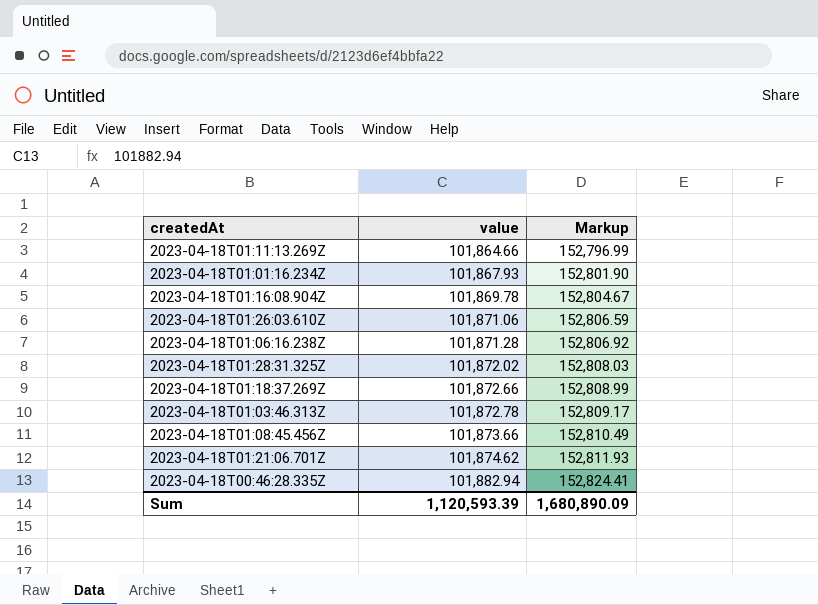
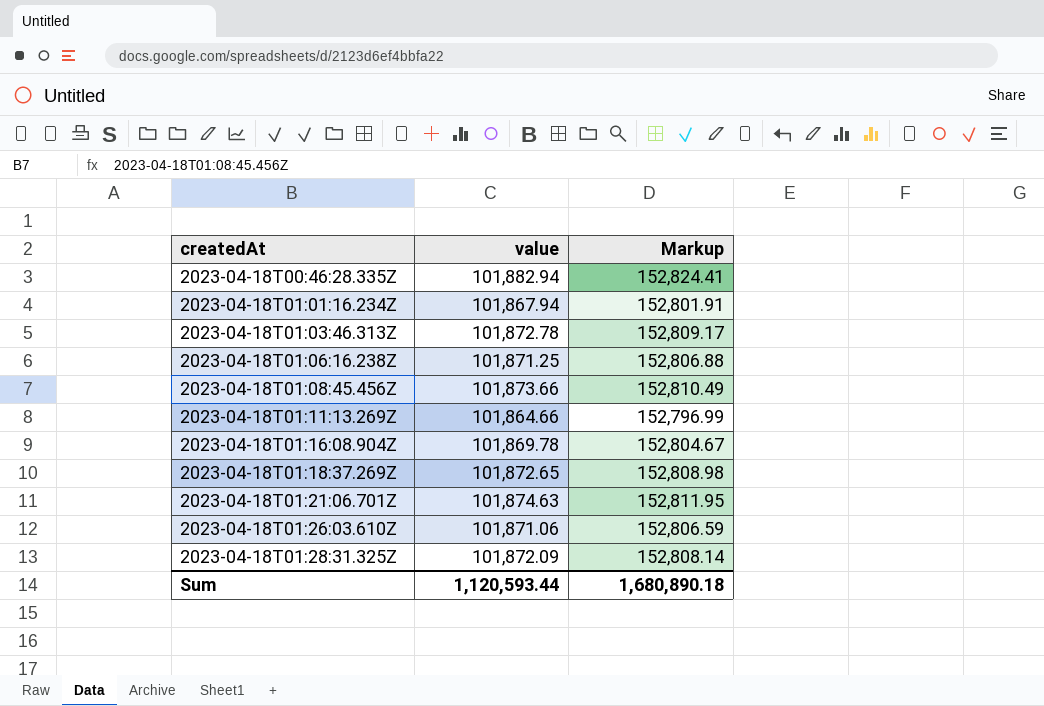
row order: value ascending -> createdAt ascending
2023-04-18T01:01:16.234Z | value: 101,867.93 -> 101,867.94
2023-04-18T01:01:16.234Z | Markup: 152,801.90 -> 152,801.91
2023-04-18T01:06:16.238Z | value: 101,871.28 -> 101,871.25
2023-04-18T01:06:16.238Z | Markup: 152,806.92 -> 152,806.88
2023-04-18T01:18:37.269Z | value: 101,872.66 -> 101,872.65
2023-04-18T01:18:37.269Z | Markup: 152,808.99 -> 152,808.98
2023-04-18T01:21:06.701Z | value: 101,874.62 -> 101,874.63
2023-04-18T01:21:06.701Z | Markup: 152,811.93 -> 152,811.95
2023-04-18T01:28:31.325Z | value: 101,872.02 -> 101,872.09
2023-04-18T01:28:31.325Z | Markup: 152,808.03 -> 152,808.14
Sum | value: 1,120,593.39 -> 1,120,593.44
Sum | Markup: 1,680,890.09 -> 1,680,890.18

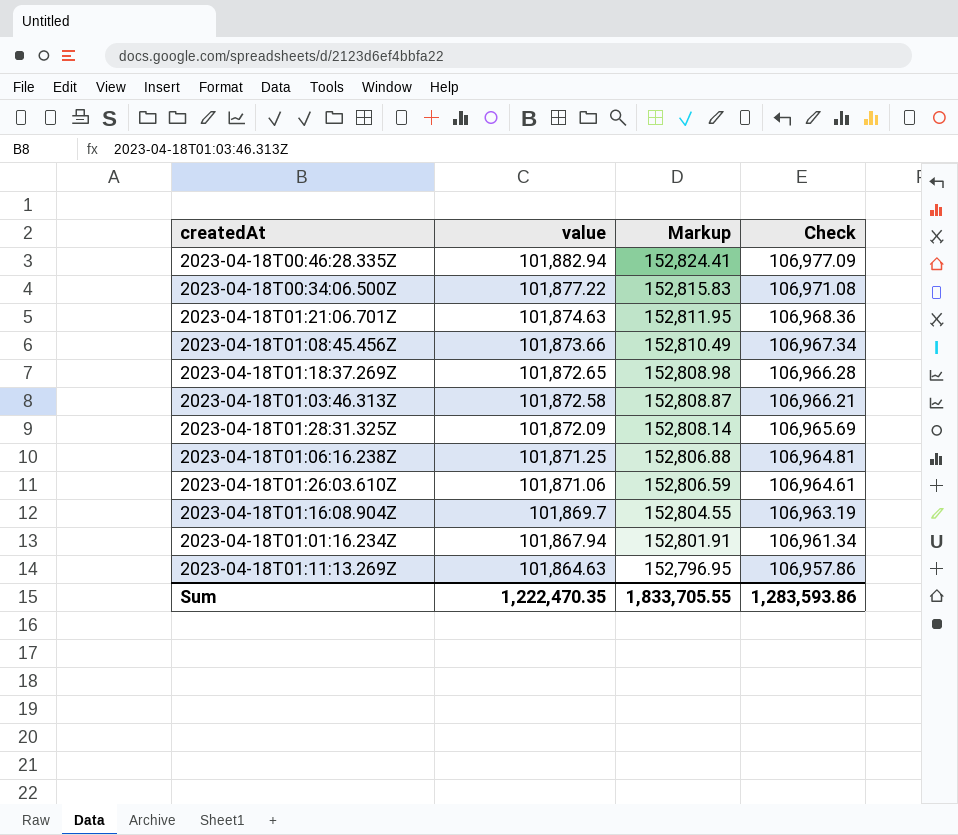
row order: createdAt ascending -> value descending
column Check | formula: none -> [value] * 1.05
row 2023-04-18T00:34:06.500Z: none -> 101,877.22 | 152,815.83 | 106,971.08
2023-04-18T01:03:46.313Z | value: 101,872.78 -> 101,872.58
2023-04-18T01:03:46.313Z | Markup: 152,809.17 -> 152,808.87
2023-04-18T01:16:08.904Z | value: 101,869.78 -> 101,869.7
2023-04-18T01:16:08.904Z | Markup: 152,804.67 -> 152,804.55
2023-04-18T01:11:13.269Z | value: 101,864.66 -> 101,864.63
2023-04-18T01:11:13.269Z | Markup: 152,796.99 -> 152,796.95
Sum | value: 1,120,593.44 -> 1,222,470.35
Sum | Markup: 1,680,890.18 -> 1,833,705.55

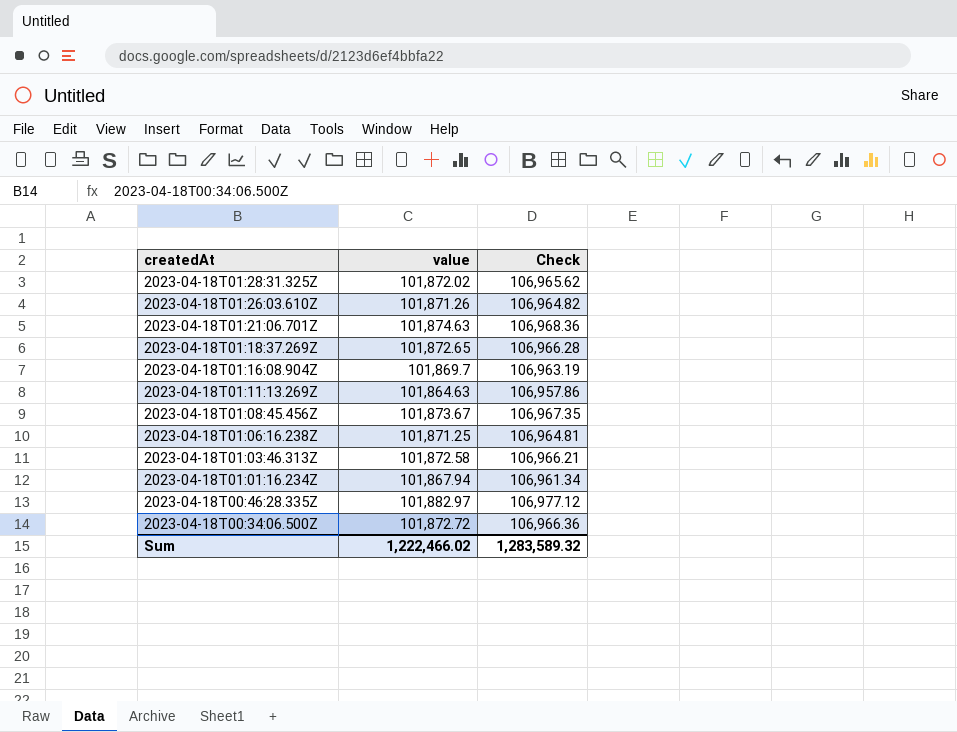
row order: value descending -> createdAt descending
column Markup | formula: [value] * 1.5 -> none
2023-04-18T01:28:31.325Z | value: 101,872.09 -> 101,872.02
2023-04-18T01:28:31.325Z | Check: 106,965.69 -> 106,965.62
2023-04-18T01:26:03.610Z | value: 101,871.06 -> 101,871.26
2023-04-18T01:26:03.610Z | Check: 106,964.61 -> 106,964.82
2023-04-18T01:08:45.456Z | value: 101,873.66 -> 101,873.67
2023-04-18T01:08:45.456Z | Check: 106,967.34 -> 106,967.35
2023-04-18T00:46:28.335Z | value: 101,882.94 -> 101,882.97
2023-04-18T00:46:28.335Z | Check: 106,977.09 -> 106,977.12
2023-04-18T00:34:06.500Z | value: 101,877.22 -> 101,872.72
2023-04-18T00:34:06.500Z | Check: 106,971.08 -> 106,966.36
Sum | value: 1,222,470.35 -> 1,222,466.02
Sum | Check: 1,283,593.86 -> 1,283,589.32

